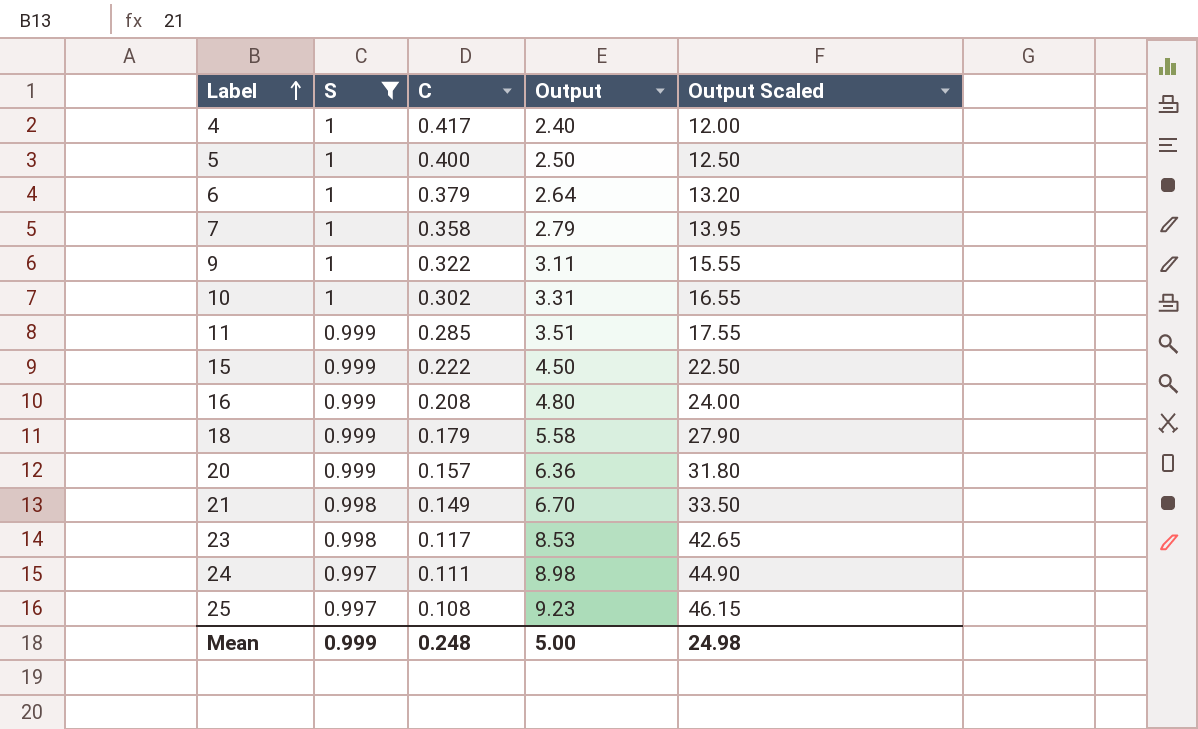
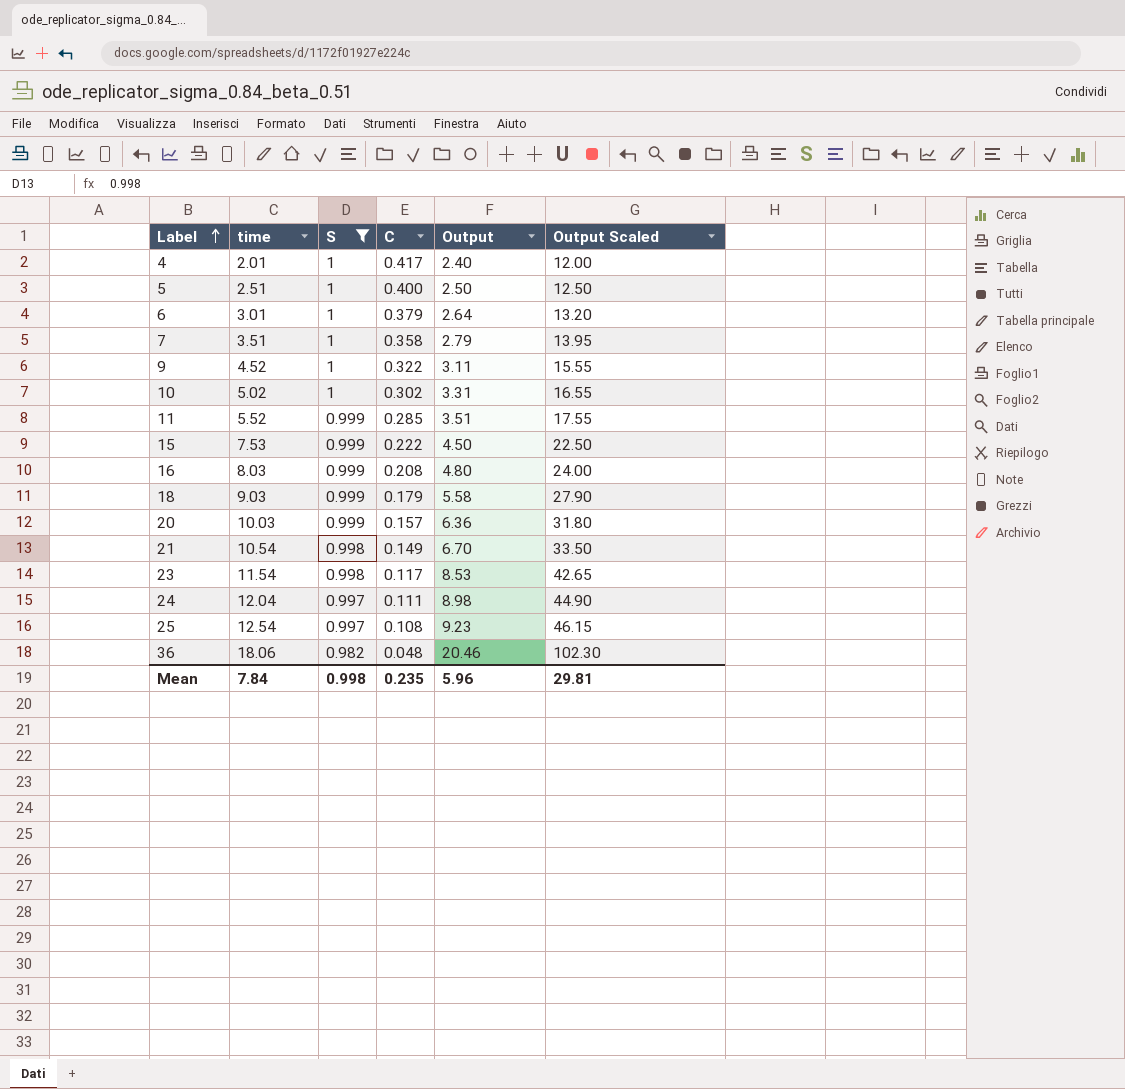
column time | position: none -> 2
row 36: none -> 18.06 | 0.982 | 0.048 | 20.46 | 102.30
Mean | S: 0.999 -> 0.998
Mean | C: 0.248 -> 0.235
Mean | Output: 5.00 -> 5.96
Mean | Output Scaled: 24.98 -> 29.81

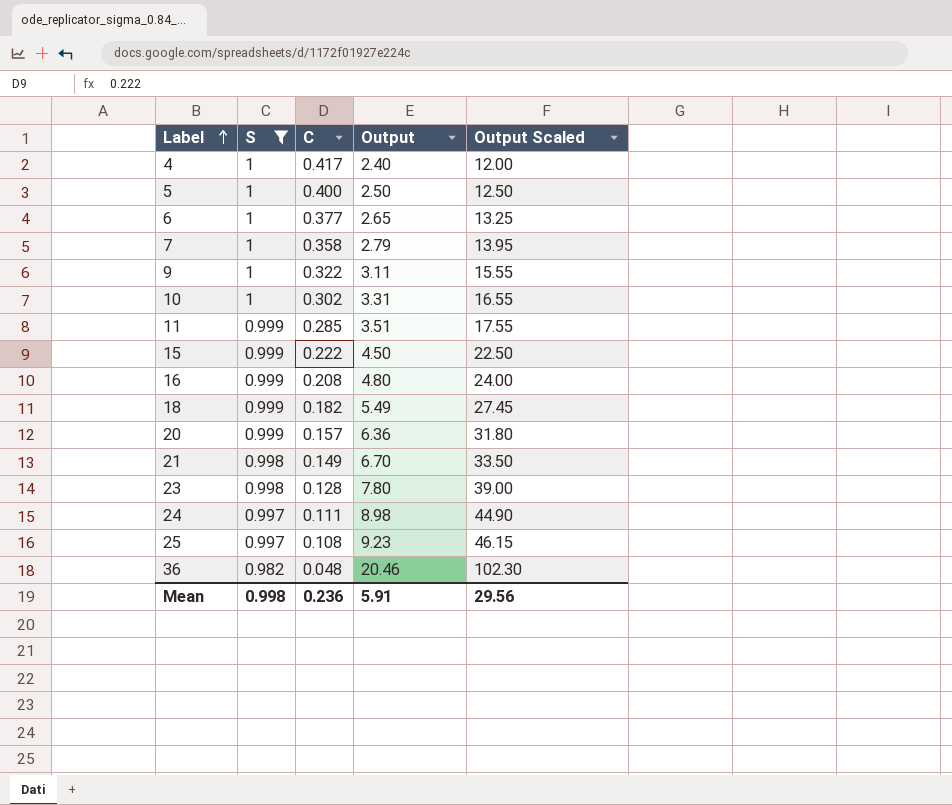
column time | position: 2 -> none
6 | C: 0.379 -> 0.377
6 | Output: 2.64 -> 2.65
6 | Output Scaled: 13.20 -> 13.25
18 | C: 0.179 -> 0.182
18 | Output: 5.58 -> 5.49
18 | Output Scaled: 27.90 -> 27.45
23 | C: 0.117 -> 0.128
23 | Output: 8.53 -> 7.80
23 | Output Scaled: 42.65 -> 39.00
Mean | C: 0.235 -> 0.236
Mean | Output: 5.96 -> 5.91
Mean | Output Scaled: 29.81 -> 29.56

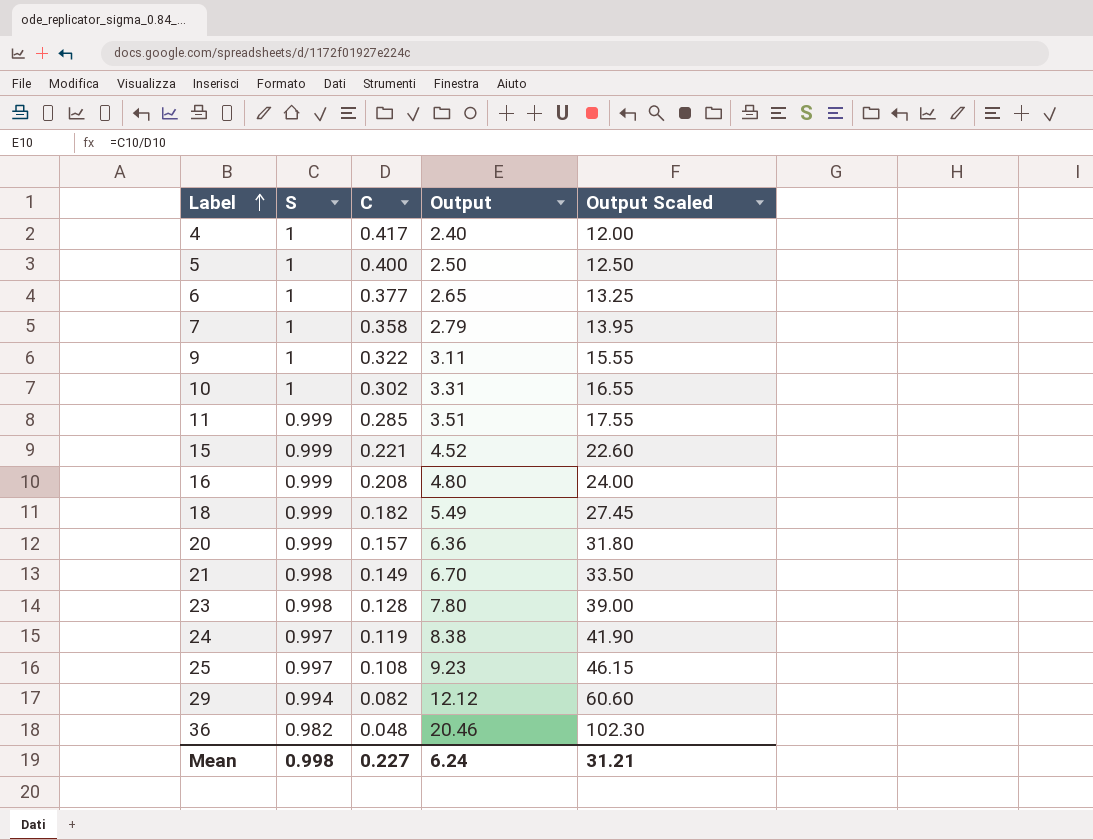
filter: S != 0.994 -> none
15 | C: 0.222 -> 0.221
15 | Output: 4.50 -> 4.52
15 | Output Scaled: 22.50 -> 22.60
24 | C: 0.111 -> 0.119
24 | Output: 8.98 -> 8.38
24 | Output Scaled: 44.90 -> 41.90
Mean | C: 0.236 -> 0.227
Mean | Output: 5.91 -> 6.24
Mean | Output Scaled: 29.56 -> 31.21

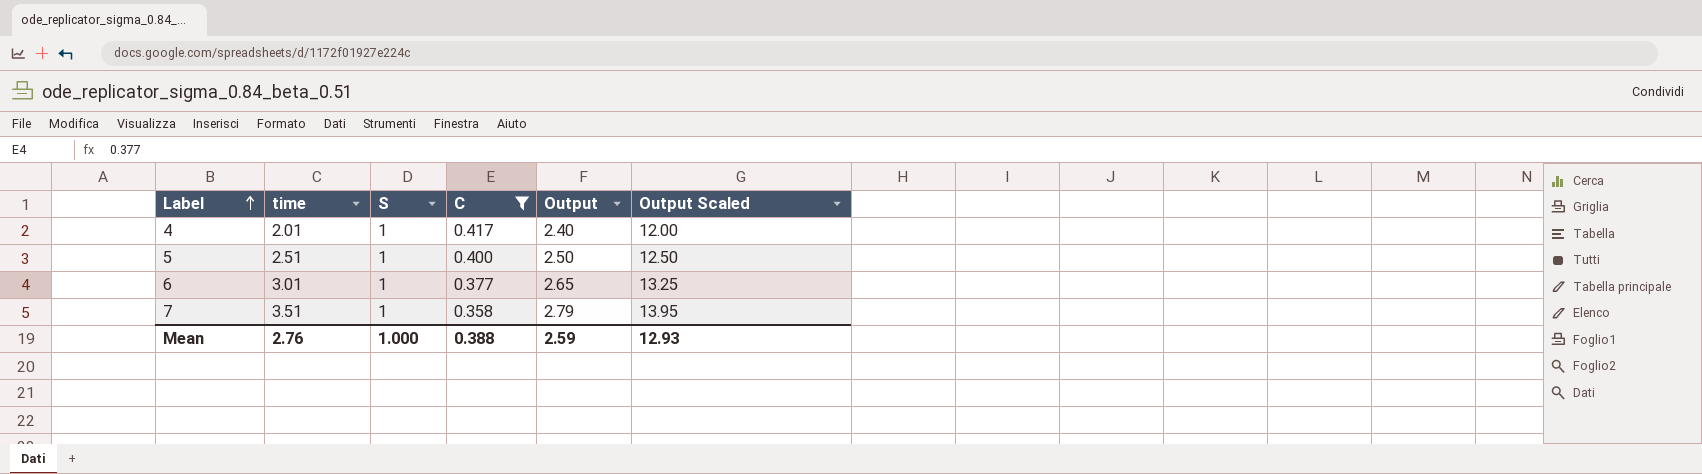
filter: none -> C >= 0.358
column time | position: none -> 2
Mean | S: 0.998 -> 1.000
Mean | C: 0.227 -> 0.388
Mean | Output: 6.24 -> 2.59
Mean | Output Scaled: 31.21 -> 12.93

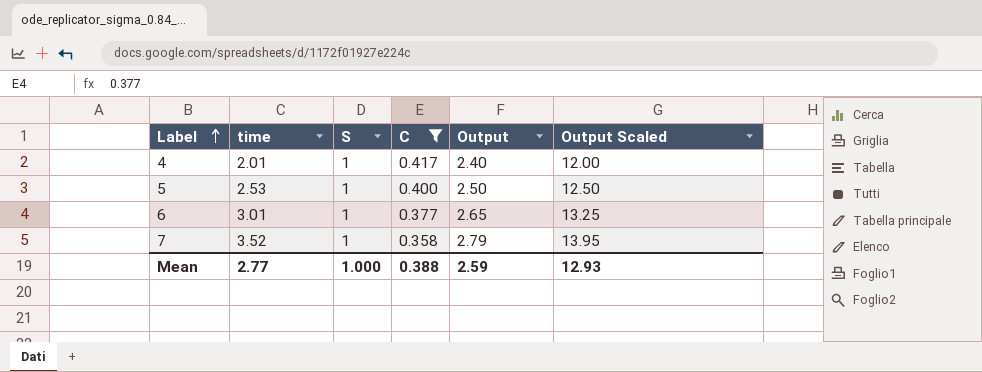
5 | time: 2.51 -> 2.53
7 | time: 3.51 -> 3.52
Mean | time: 2.76 -> 2.77

